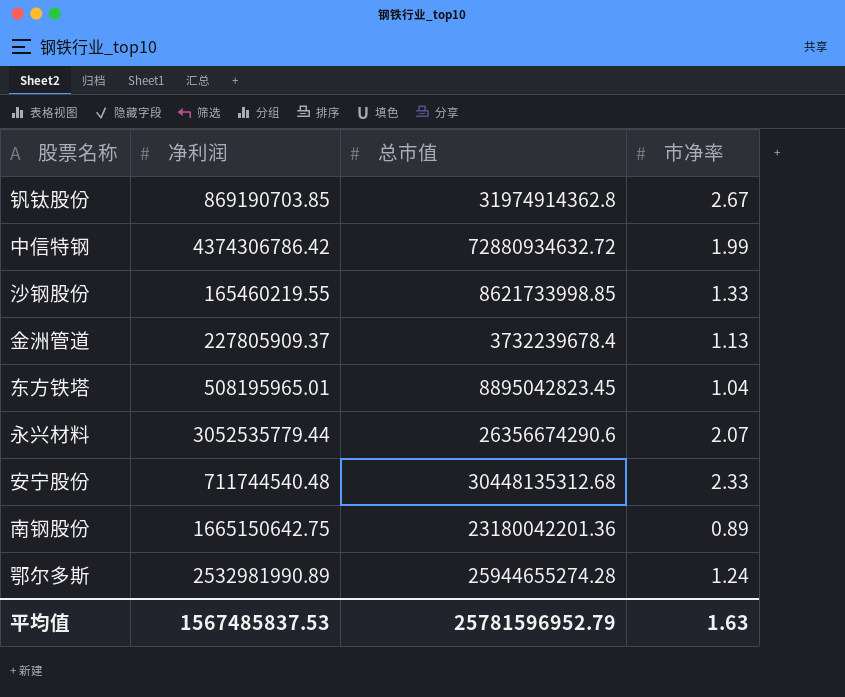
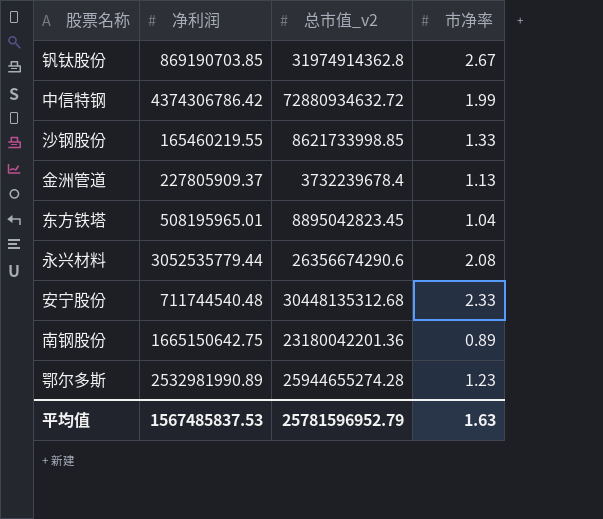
column name: 总市值 -> 总市值_v2
永兴材料 | 市净率: 2.07 -> 2.08
鄂尔多斯 | 市净率: 1.24 -> 1.23

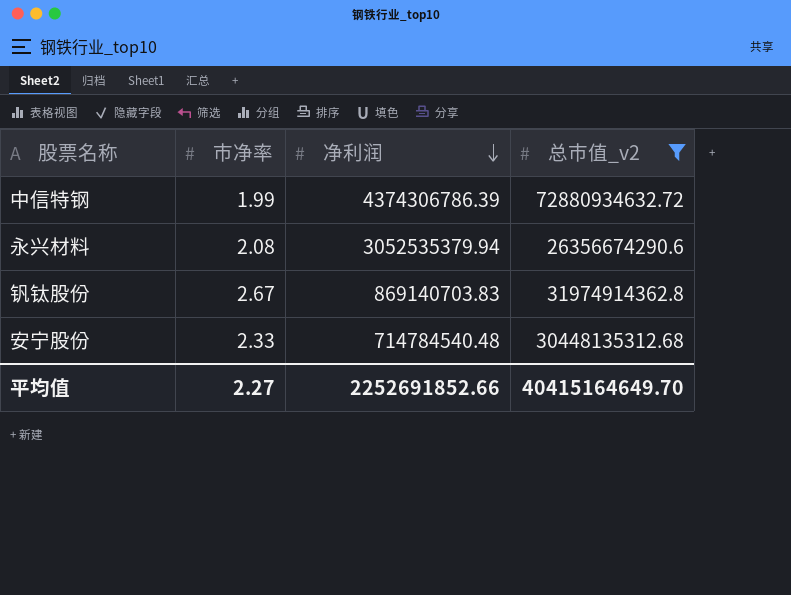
filter: none -> 总市值_v2 >= 26356674290.6
row order: none -> 净利润 descending
column 市净率 | position: 4 -> 2
中信特钢 | 净利润: 4374306786.42 -> 4374306786.39
永兴材料 | 净利润: 3052535779.44 -> 3052535379.94
钒钛股份 | 净利润: 869190703.85 -> 869140703.83
安宁股份 | 净利润: 711744540.48 -> 714784540.48
平均值 | 市净率: 1.63 -> 2.27
平均值 | 净利润: 1567485837.53 -> 2252691852.66
平均值 | 总市值_v2: 25781596952.79 -> 40415164649.70

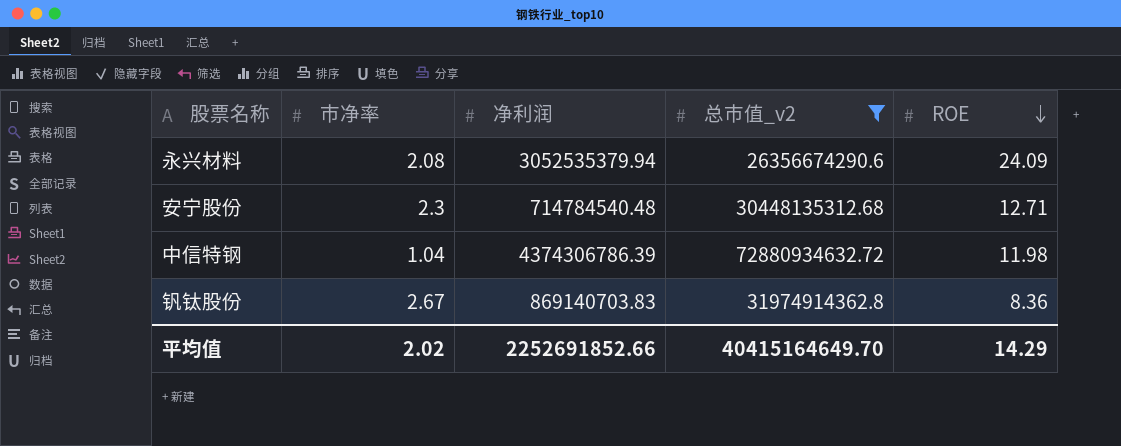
row order: 净利润 descending -> ROE descending
column ROE | position: none -> 5
安宁股份 | 市净率: 2.33 -> 2.3
中信特钢 | 市净率: 1.99 -> 1.04
平均值 | 市净率: 2.27 -> 2.02

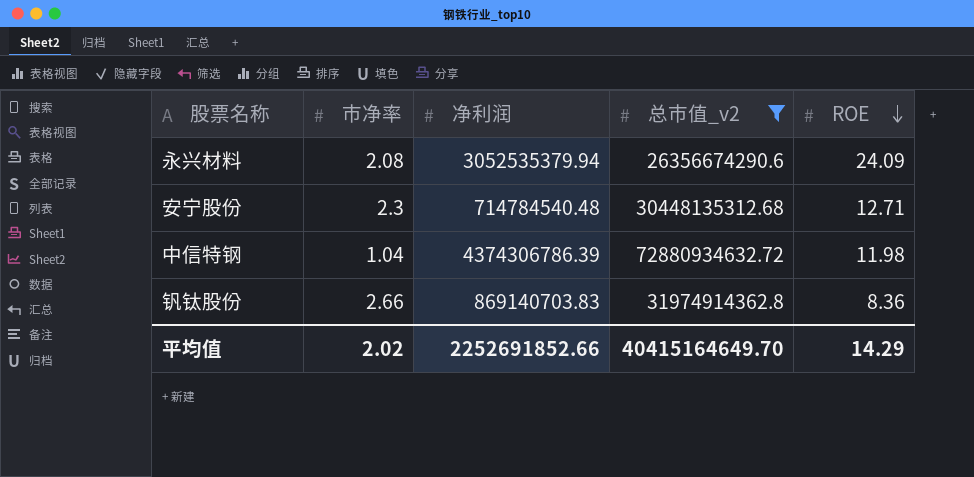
钒钛股份 | 市净率: 2.67 -> 2.66

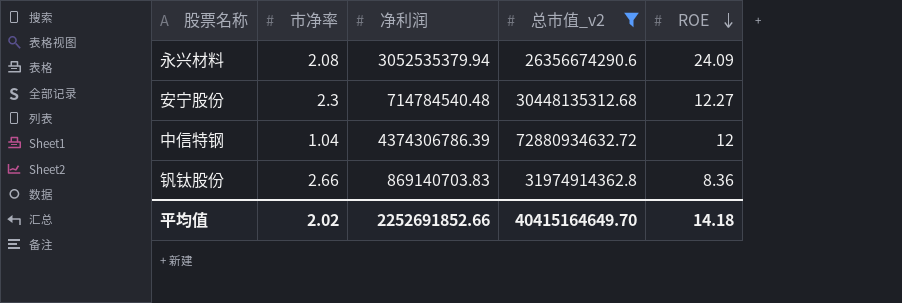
安宁股份 | ROE: 12.71 -> 12.27
中信特钢 | ROE: 11.98 -> 12
平均值 | ROE: 14.29 -> 14.18

